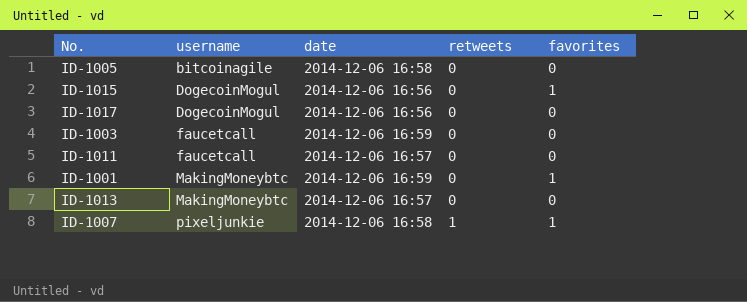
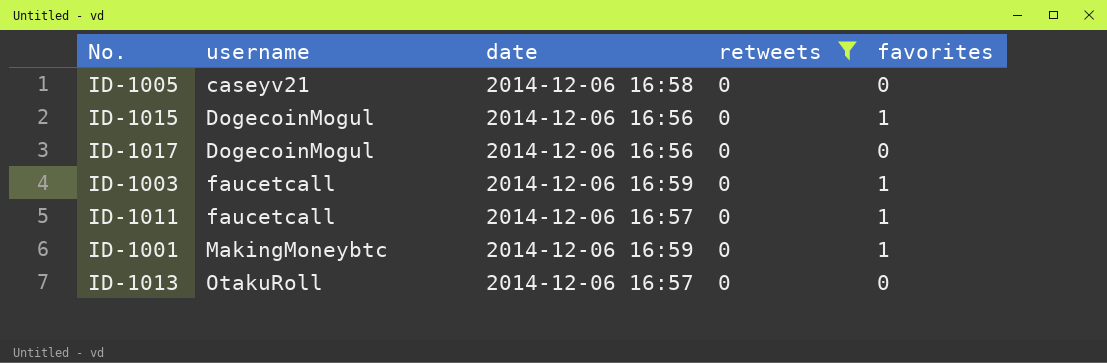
filter: none -> retweets = 0
ID-1005 | username: bitcoinagile -> caseyv21
ID-1003 | favorites: 0 -> 1
ID-1011 | favorites: 0 -> 1
ID-1013 | username: MakingMoneybtc -> OtakuRoll

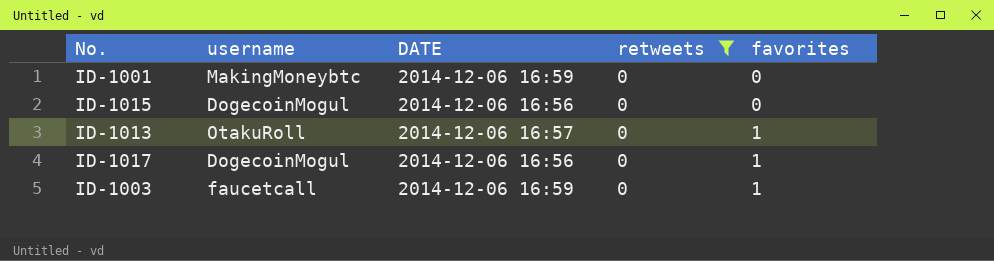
row order: username ascending -> favorites ascending
column name: date -> DATE
row ID-1005: caseyv21 | 2014-12-06 16:58 | 0 | 0 -> none
row ID-1011: faucetcall | 2014-12-06 16:57 | 0 | 1 -> none
ID-1001 | favorites: 1 -> 0
ID-1015 | favorites: 1 -> 0
ID-1013 | favorites: 0 -> 1
ID-1017 | favorites: 0 -> 1

